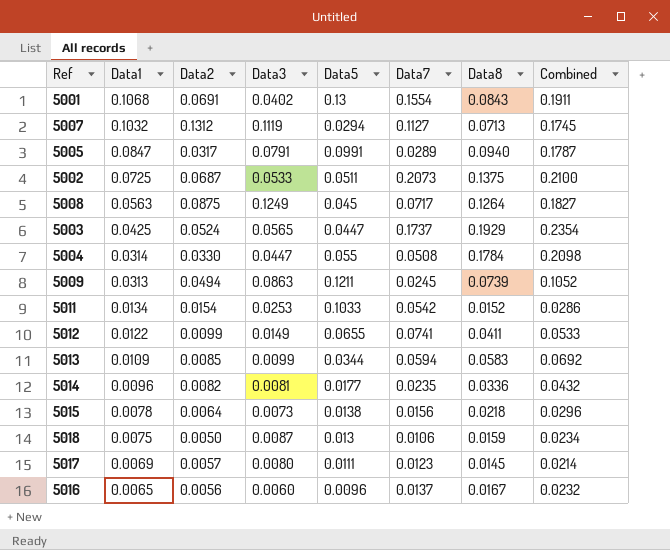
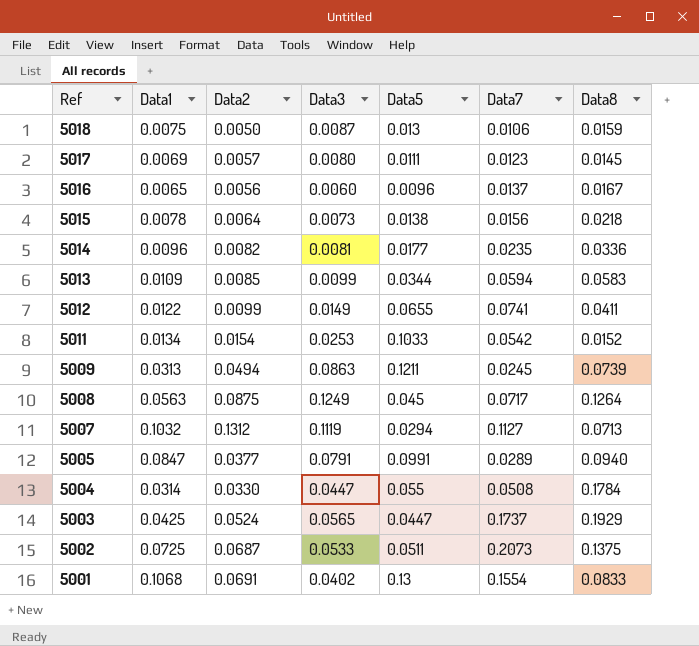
row order: Data1 descending -> Ref descending
column Combined | formula: [Data1] + [Data8] -> none
5005 | Data2: 0.0317 -> 0.0377
5001 | Data8: 0.0843 -> 0.0833

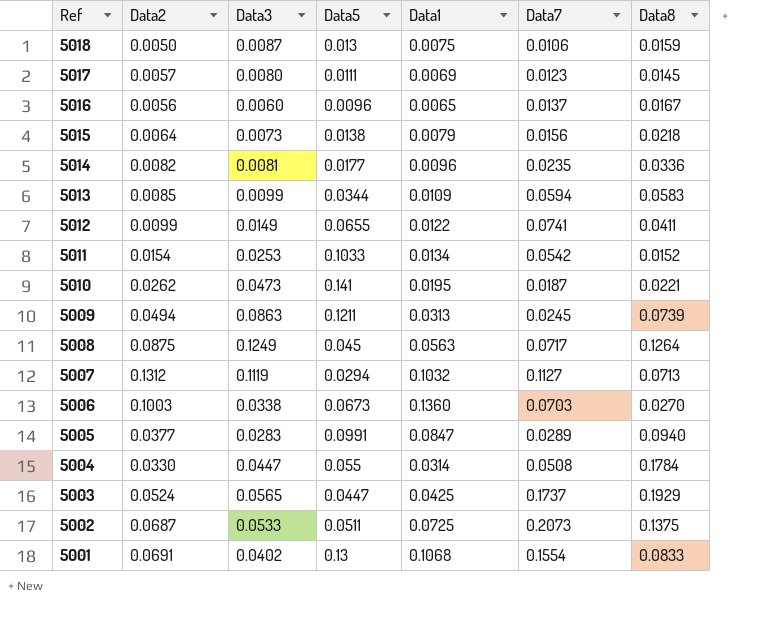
column Data1 | position: 2 -> 5
5015 | Data1: 0.0078 -> 0.0079
row 5010: none -> 0.0262 | 0.0473 | 0.141 | 0.0195 | 0.0187 | 0.0221
row 5006: none -> 0.1003 | 0.0338 | 0.0673 | 0.1360 | 0.0703 | 0.0270
5005 | Data3: 0.0791 -> 0.0283

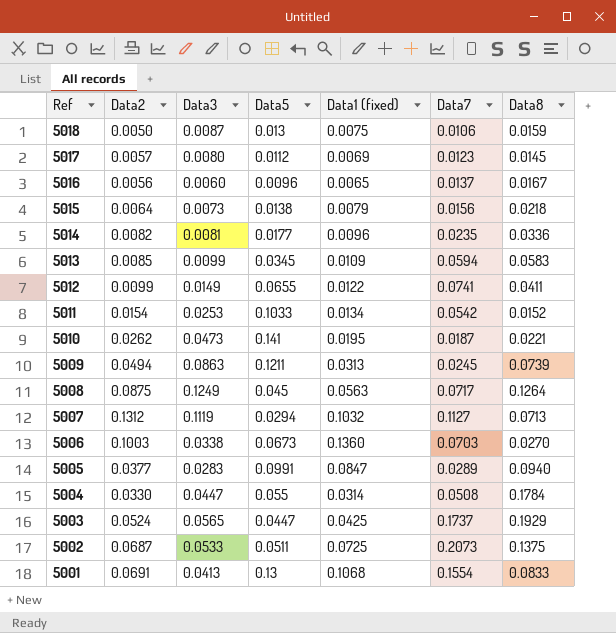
column name: Data1 -> Data1 (fixed)
5017 | Data5: 0.0111 -> 0.0112
5013 | Data5: 0.0344 -> 0.0345
5001 | Data3: 0.0402 -> 0.0413

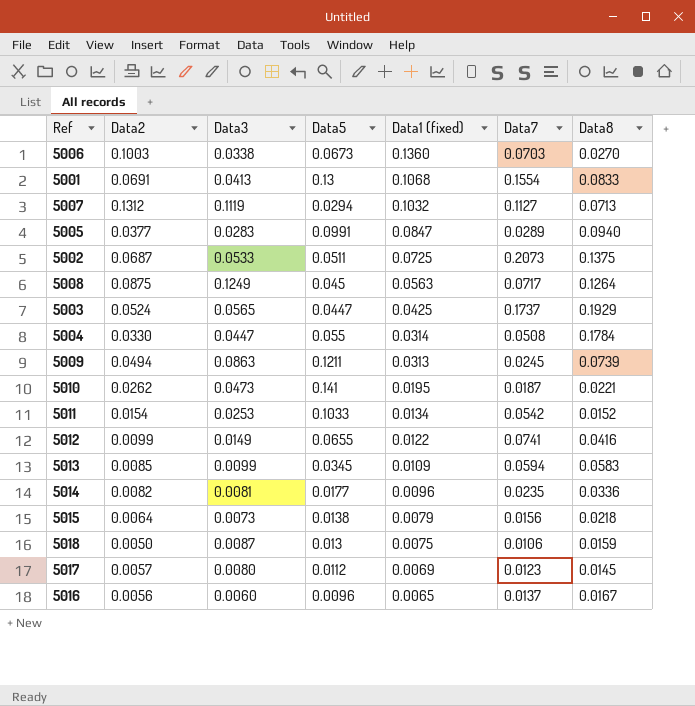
row order: Ref descending -> Data1 (fixed) descending
5012 | Data8: 0.0411 -> 0.0416

